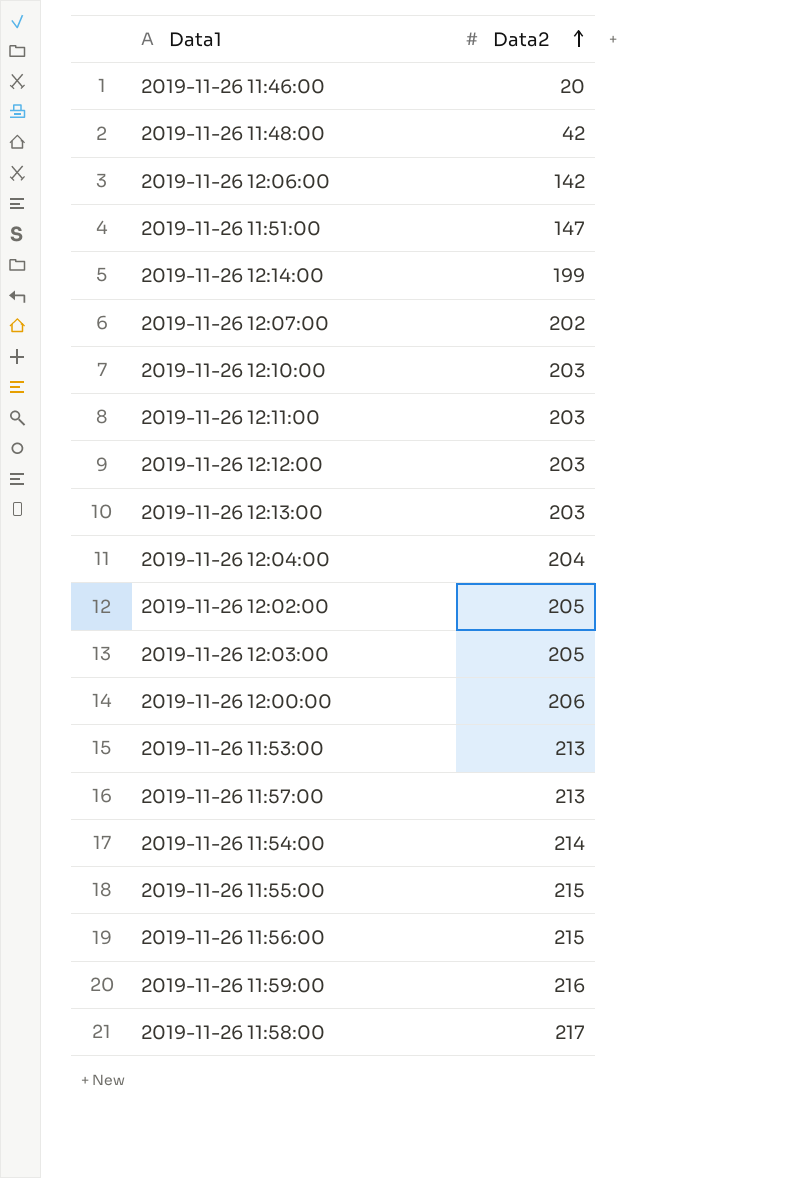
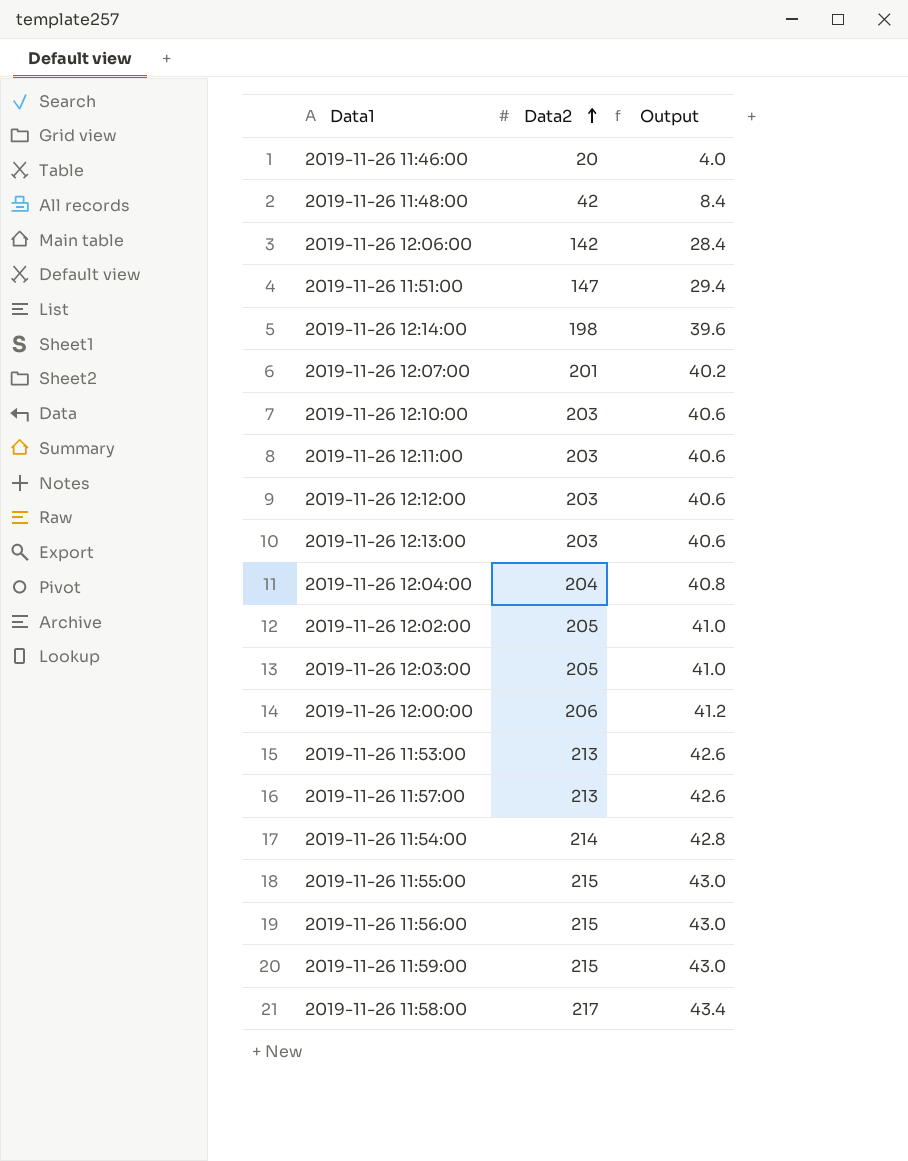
column Output | formula: none -> [Data2] * 0.2
2019-11-26 12:14:00 | Data2: 199 -> 198
2019-11-26 12:07:00 | Data2: 202 -> 201
2019-11-26 11:59:00 | Data2: 216 -> 215

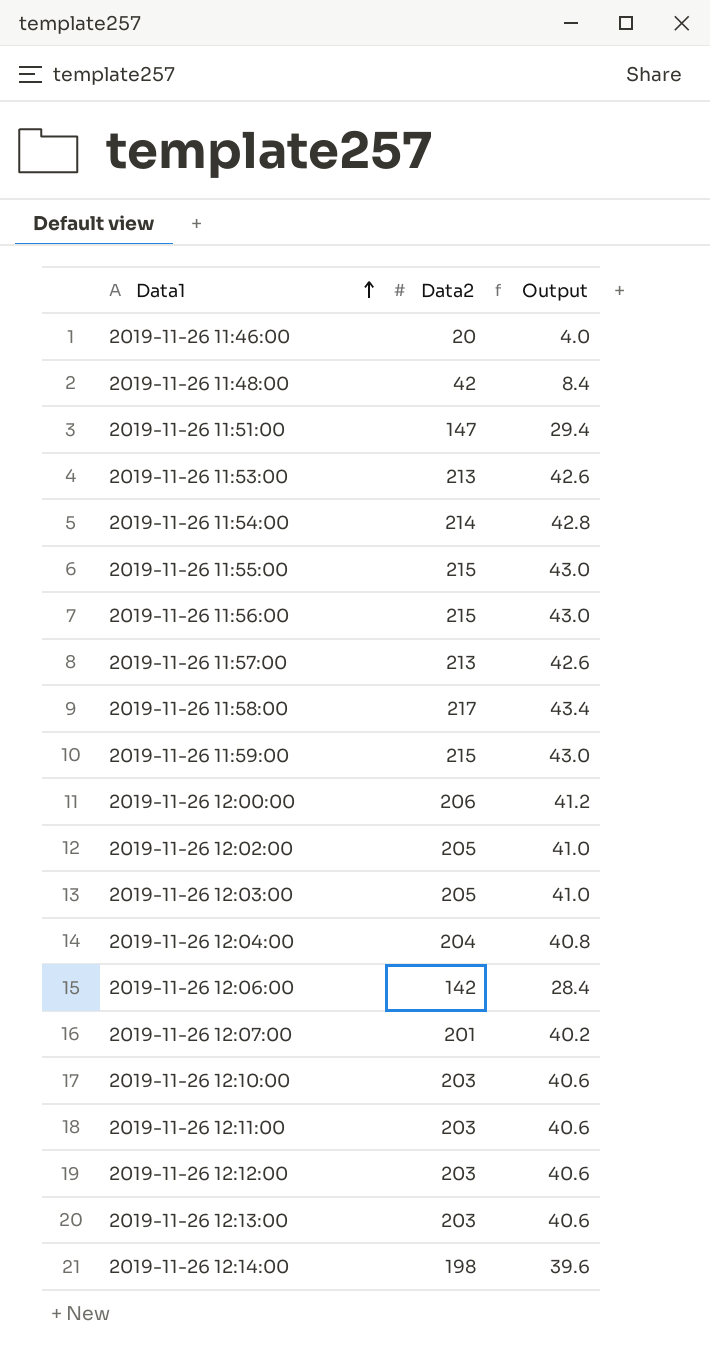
row order: Data2 ascending -> Data1 ascending

